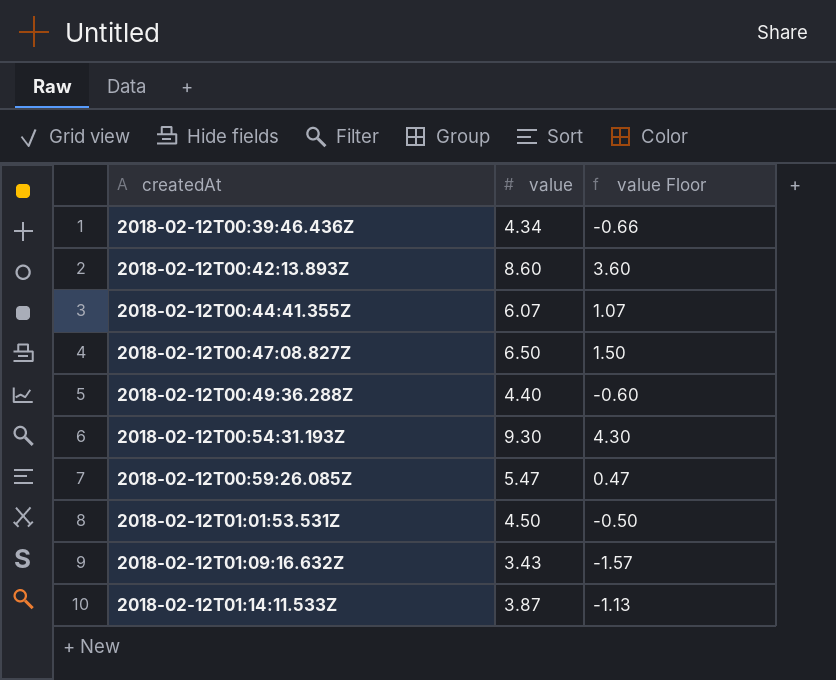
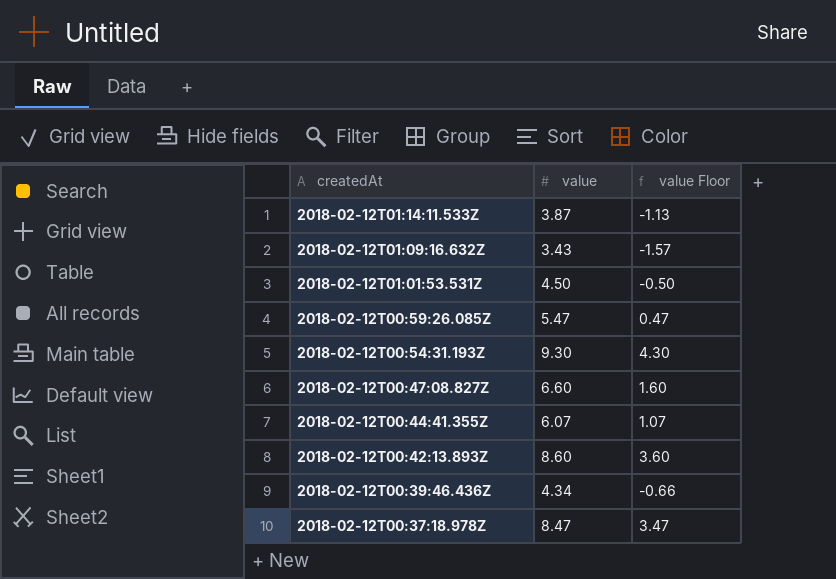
row order: createdAt ascending -> createdAt descending
row 2018-02-12T00:49:36.288Z: 4.40 | -0.60 -> none
2018-02-12T00:47:08.827Z | value: 6.50 -> 6.60
2018-02-12T00:47:08.827Z | value Floor: 1.50 -> 1.60
row 2018-02-12T00:37:18.978Z: none -> 8.47 | 3.47

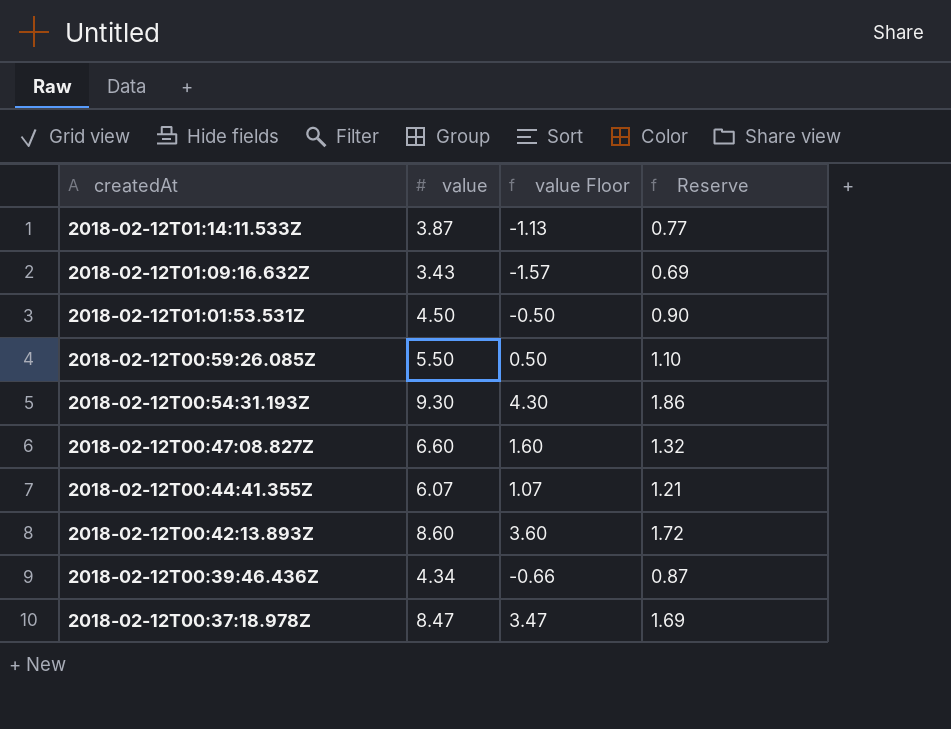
column Reserve | formula: none -> [value] * 0.2
2018-02-12T00:59:26.085Z | value: 5.47 -> 5.50
2018-02-12T00:59:26.085Z | value Floor: 0.47 -> 0.50

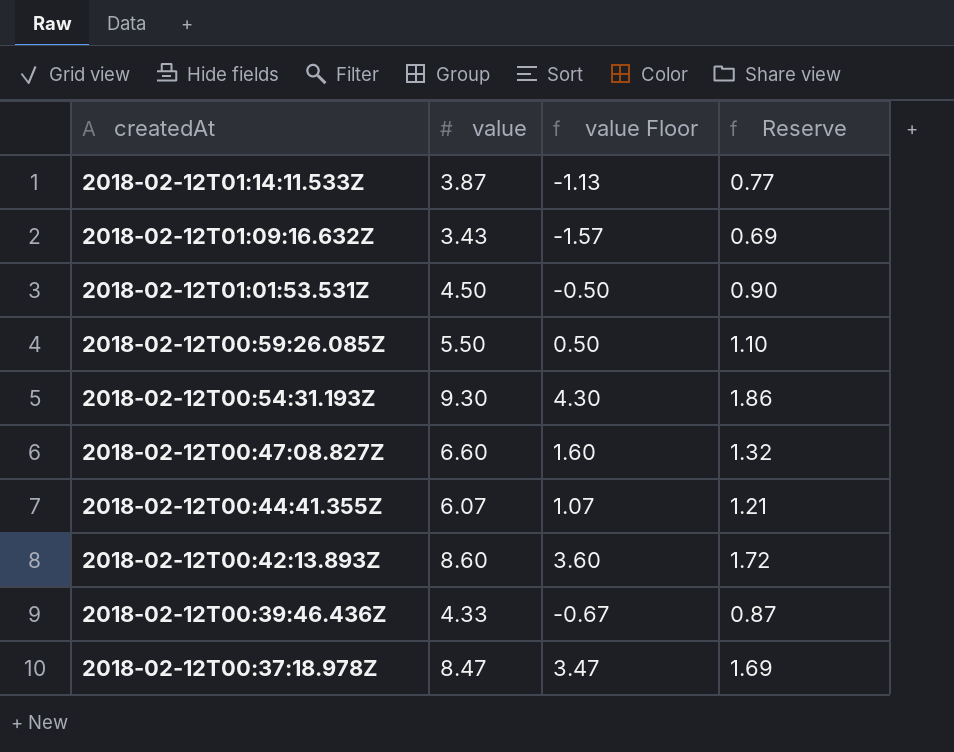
2018-02-12T00:39:46.436Z | value: 4.34 -> 4.33
2018-02-12T00:39:46.436Z | value Floor: -0.66 -> -0.67

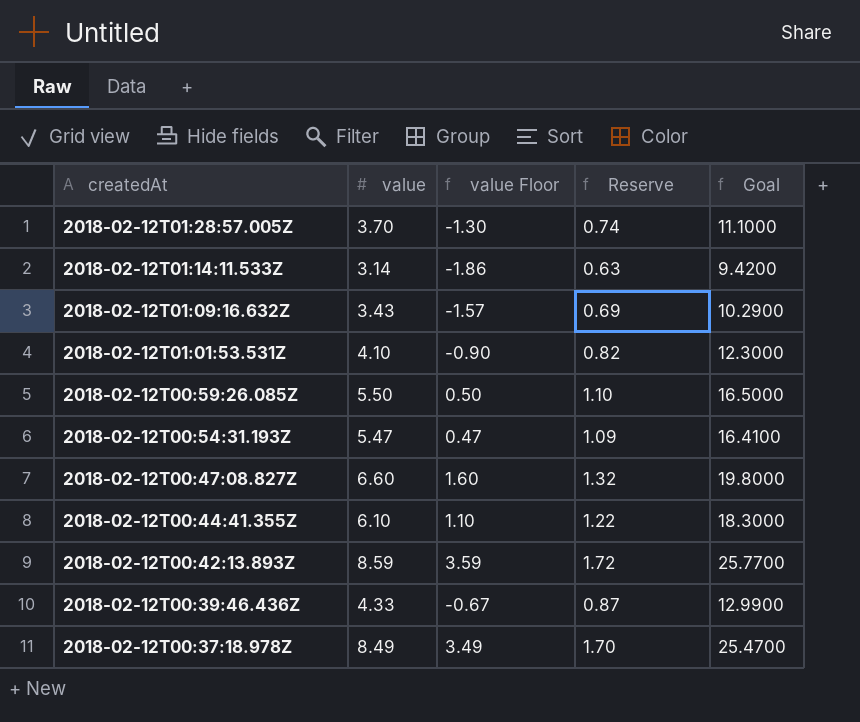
column Goal | formula: none -> [value] * 3
row 2018-02-12T01:28:57.005Z: none -> 3.70 | -1.30 | 0.74 | 11.1000
2018-02-12T01:14:11.533Z | value: 3.87 -> 3.14
2018-02-12T01:14:11.533Z | value Floor: -1.13 -> -1.86
2018-02-12T01:14:11.533Z | Reserve: 0.77 -> 0.63
2018-02-12T01:01:53.531Z | value: 4.50 -> 4.10
2018-02-12T01:01:53.531Z | value Floor: -0.50 -> -0.90
2018-02-12T01:01:53.531Z | Reserve: 0.90 -> 0.82
2018-02-12T00:54:31.193Z | value: 9.30 -> 5.47
2018-02-12T00:54:31.193Z | value Floor: 4.30 -> 0.47
2018-02-12T00:54:31.193Z | Reserve: 1.86 -> 1.09
2018-02-12T00:44:41.355Z | value: 6.07 -> 6.10
2018-02-12T00:44:41.355Z | value Floor: 1.07 -> 1.10
2018-02-12T00:44:41.355Z | Reserve: 1.21 -> 1.22
2018-02-12T00:42:13.893Z | value: 8.60 -> 8.59
2018-02-12T00:42:13.893Z | value Floor: 3.60 -> 3.59
2018-02-12T00:37:18.978Z | value: 8.47 -> 8.49
2018-02-12T00:37:18.978Z | value Floor: 3.47 -> 3.49
2018-02-12T00:37:18.978Z | Reserve: 1.69 -> 1.70

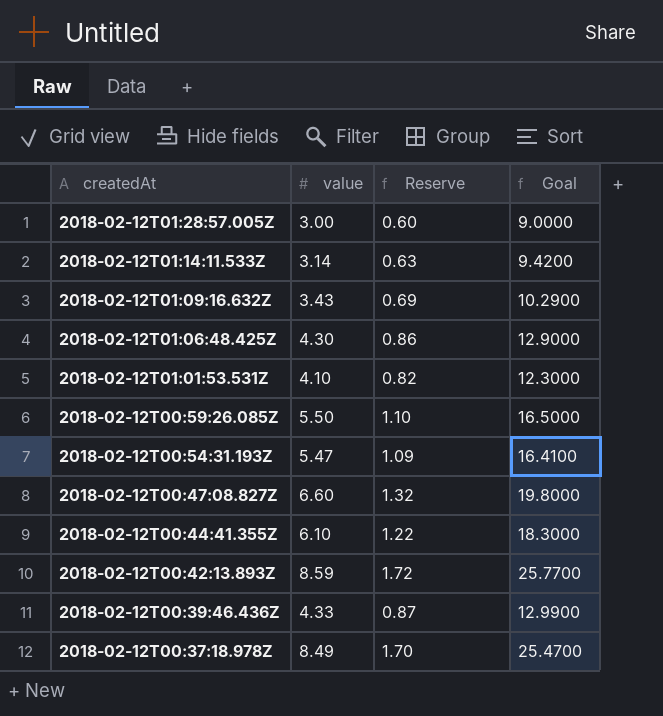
column value Floor | formula: [value] - 5 -> none
2018-02-12T01:28:57.005Z | value: 3.70 -> 3.00
2018-02-12T01:28:57.005Z | Reserve: 0.74 -> 0.60
2018-02-12T01:28:57.005Z | Goal: 11.1000 -> 9.0000
row 2018-02-12T01:06:48.425Z: none -> 4.30 | 0.86 | 12.9000

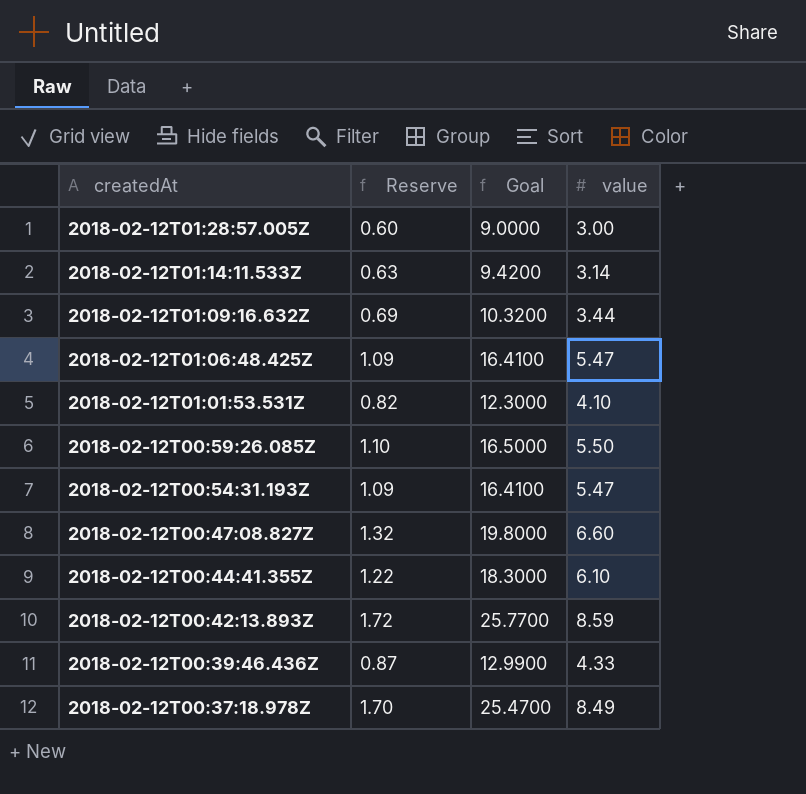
column value | position: 2 -> 4
2018-02-12T01:09:16.632Z | Goal: 10.2900 -> 10.3200
2018-02-12T01:09:16.632Z | value: 3.43 -> 3.44
2018-02-12T01:06:48.425Z | Reserve: 0.86 -> 1.09
2018-02-12T01:06:48.425Z | Goal: 12.9000 -> 16.4100
2018-02-12T01:06:48.425Z | value: 4.30 -> 5.47

